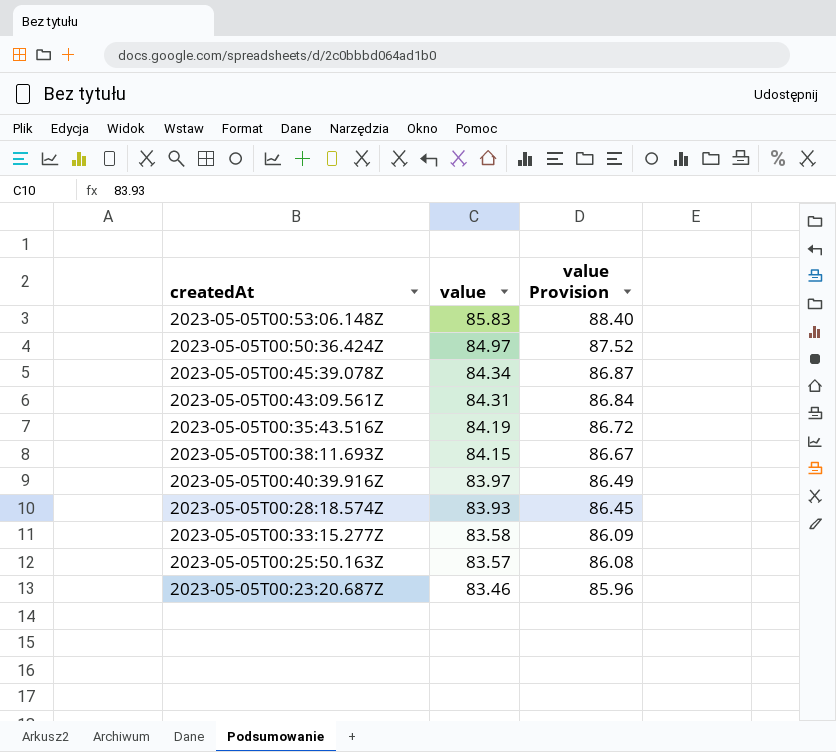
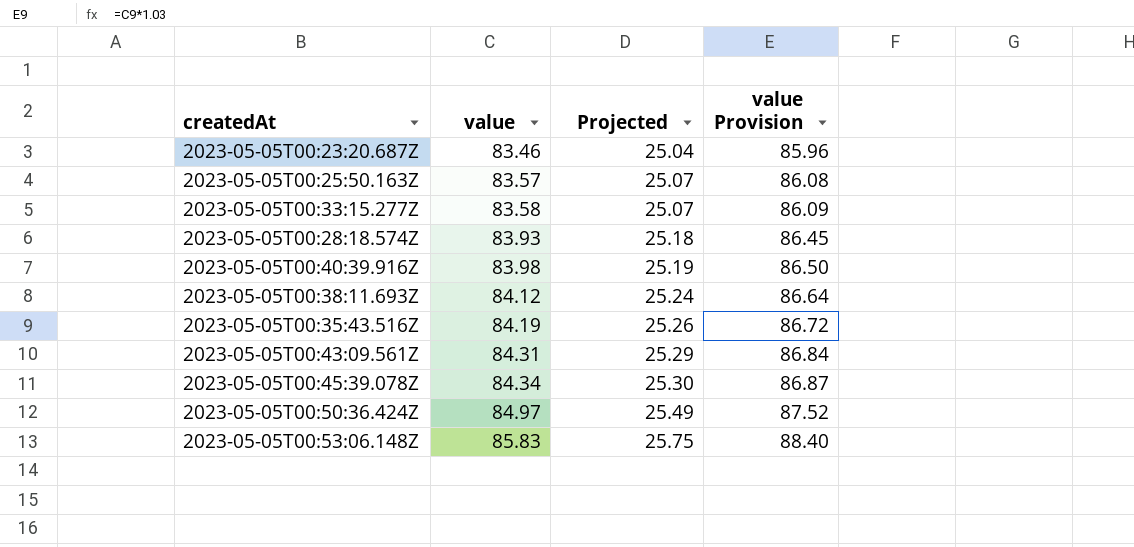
row order: value descending -> value ascending
column Projected | formula: none -> [value] * 0.3
2023-05-05T00:40:39.916Z | value: 83.97 -> 83.98
2023-05-05T00:40:39.916Z | value Provision: 86.49 -> 86.50
2023-05-05T00:38:11.693Z | value: 84.15 -> 84.12
2023-05-05T00:38:11.693Z | value Provision: 86.67 -> 86.64

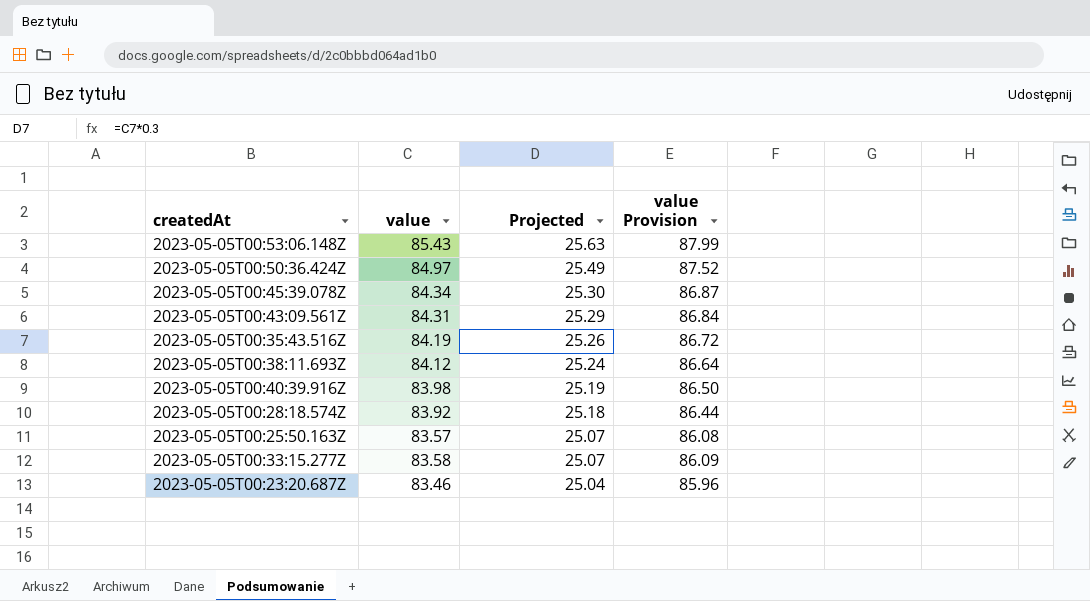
row order: value ascending -> Projected descending
2023-05-05T00:53:06.148Z | value: 85.83 -> 85.43
2023-05-05T00:53:06.148Z | Projected: 25.75 -> 25.63
2023-05-05T00:53:06.148Z | value Provision: 88.40 -> 87.99
2023-05-05T00:28:18.574Z | value: 83.93 -> 83.92
2023-05-05T00:28:18.574Z | value Provision: 86.45 -> 86.44

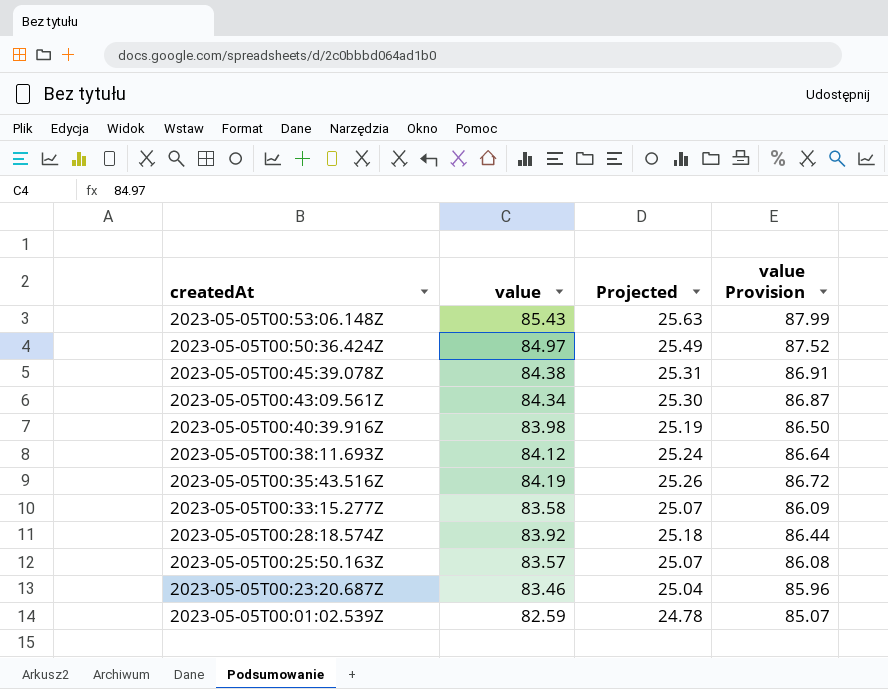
row order: Projected descending -> createdAt descending
2023-05-05T00:45:39.078Z | value: 84.34 -> 84.38
2023-05-05T00:45:39.078Z | Projected: 25.30 -> 25.31
2023-05-05T00:45:39.078Z | value Provision: 86.87 -> 86.91
2023-05-05T00:43:09.561Z | value: 84.31 -> 84.34
2023-05-05T00:43:09.561Z | Projected: 25.29 -> 25.30
2023-05-05T00:43:09.561Z | value Provision: 86.84 -> 86.87
row 2023-05-05T00:01:02.539Z: none -> 82.59 | 24.78 | 85.07

